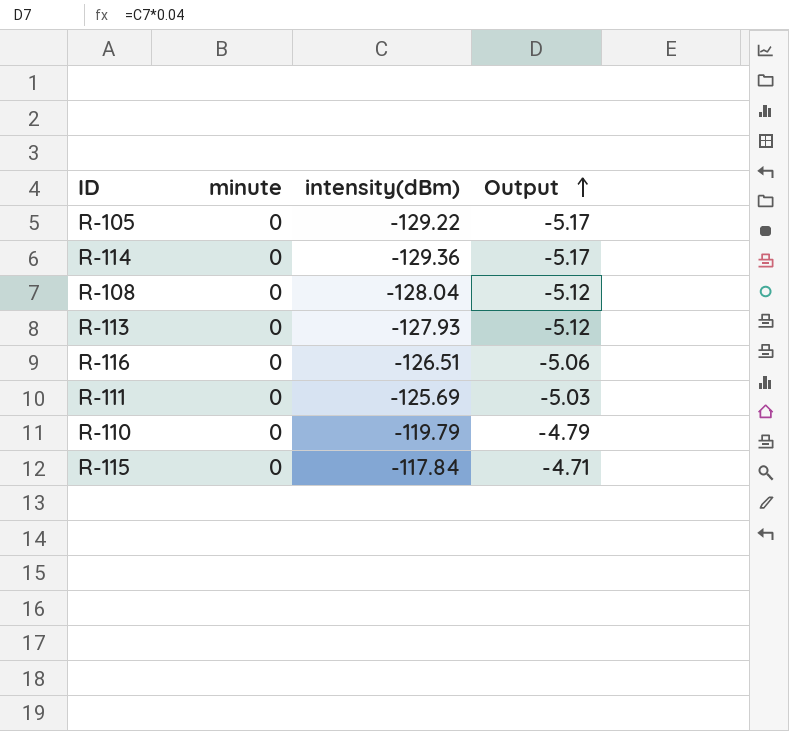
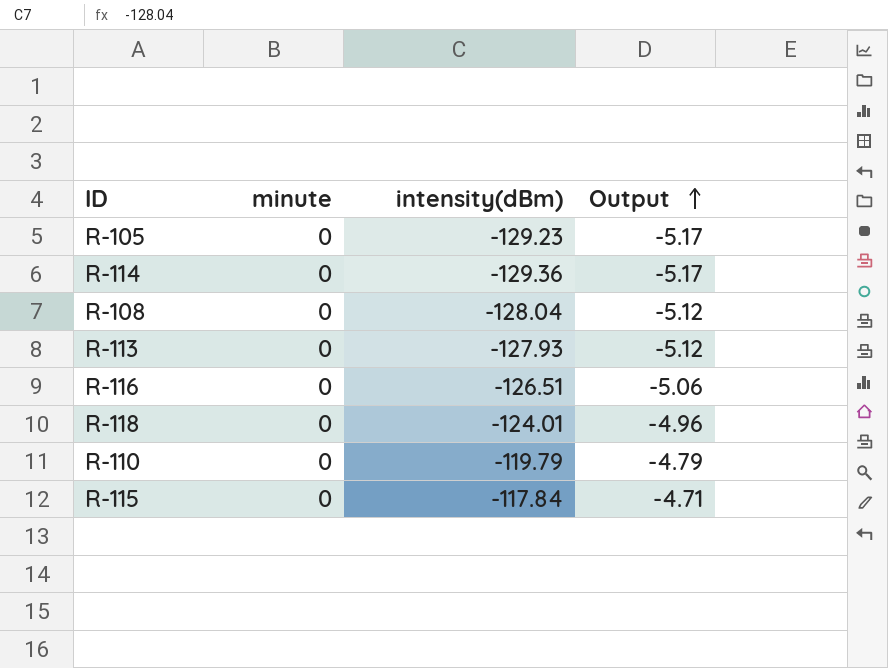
row R-111: 0 | -125.69 | -5.03 -> none
R-105 | intensity(dBm): -129.22 -> -129.23
row R-118: none -> 0 | -124.01 | -4.96

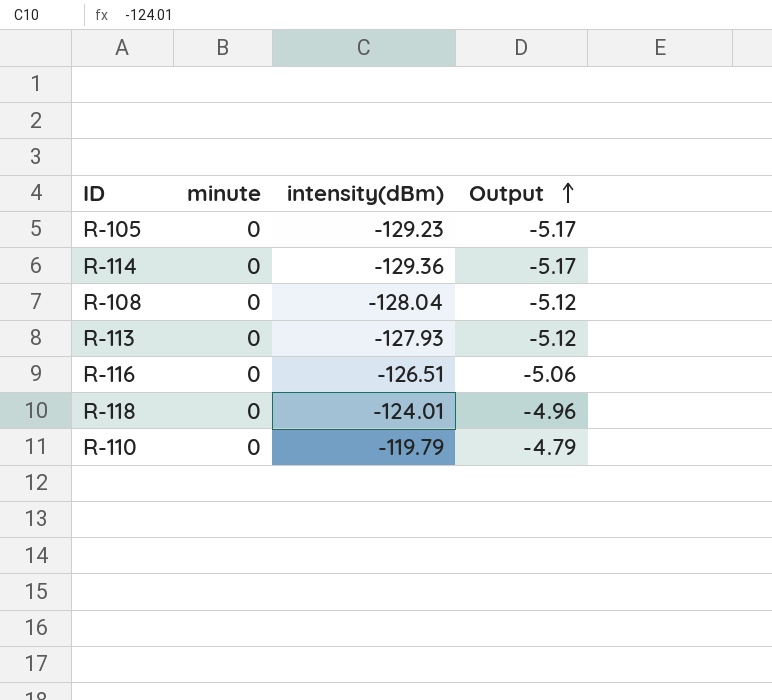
row R-115: 0 | -117.84 | -4.71 -> none

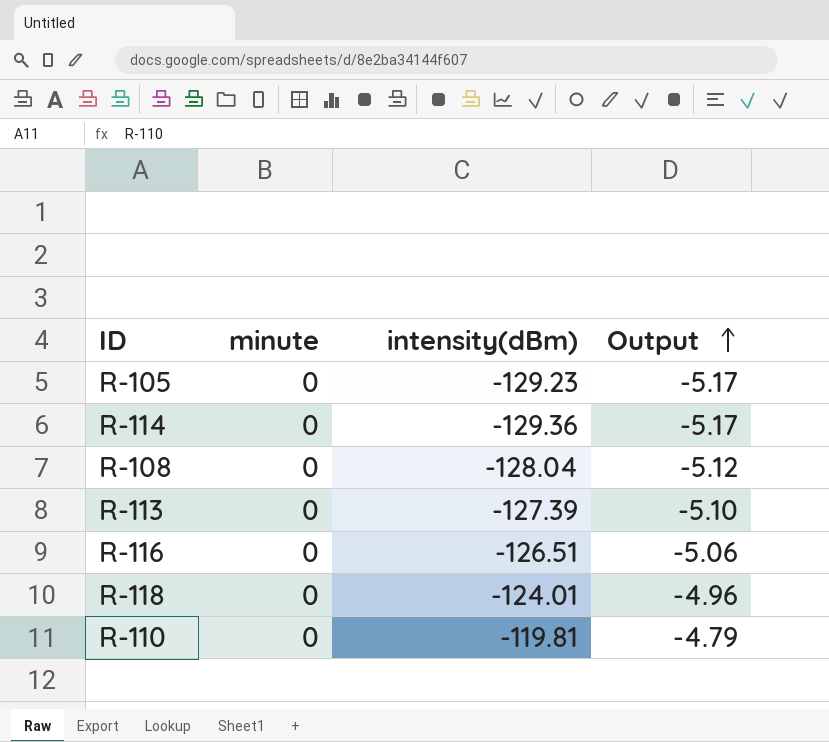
R-113 | intensity(dBm): -127.93 -> -127.39
R-113 | Output: -5.12 -> -5.10
R-110 | intensity(dBm): -119.79 -> -119.81

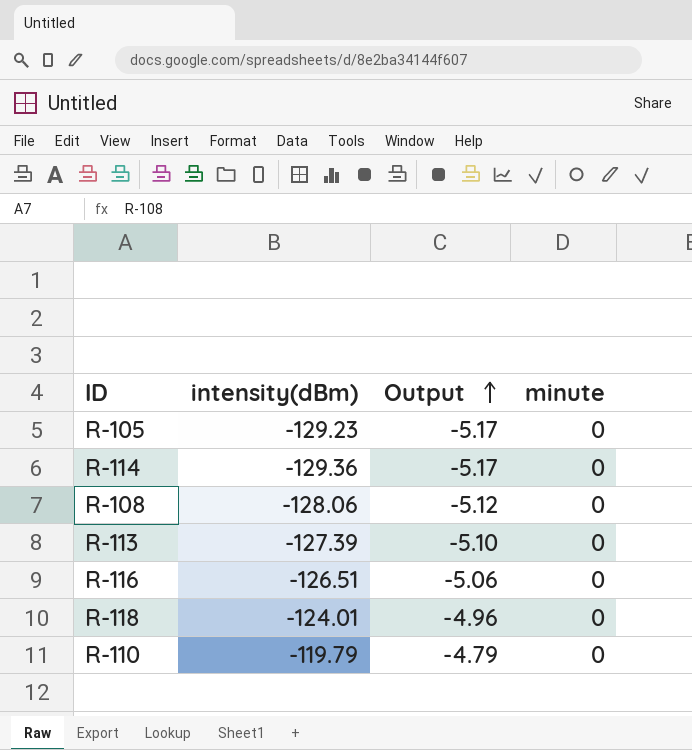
column minute | position: 2 -> 4
R-108 | intensity(dBm): -128.04 -> -128.06
R-110 | intensity(dBm): -119.81 -> -119.79

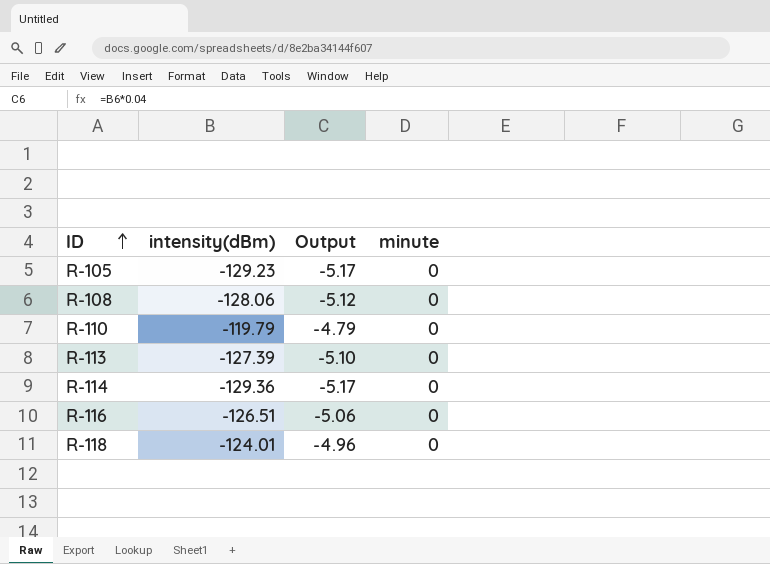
row order: Output ascending -> ID ascending

